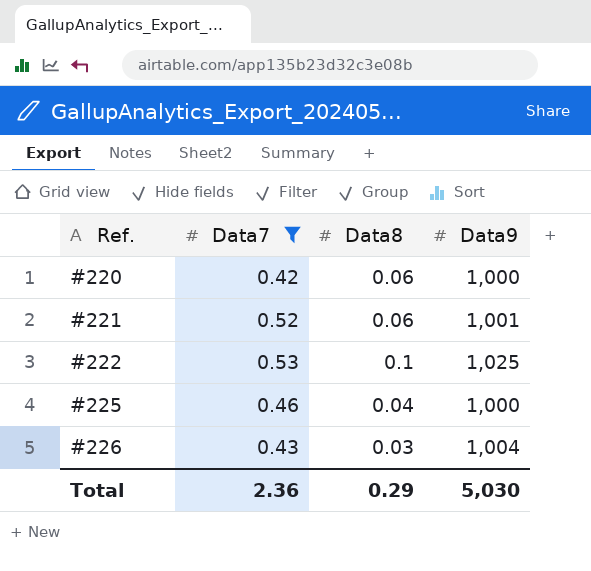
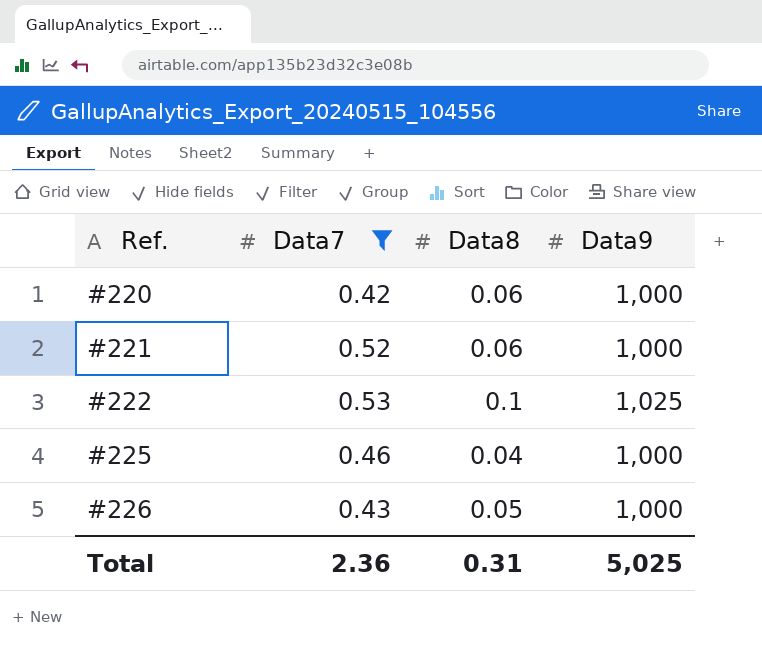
#221 | Data9: 1,001 -> 1,000
#226 | Data8: 0.03 -> 0.05
#226 | Data9: 1,004 -> 1,000
Total | Data8: 0.29 -> 0.31
Total | Data9: 5,030 -> 5,025

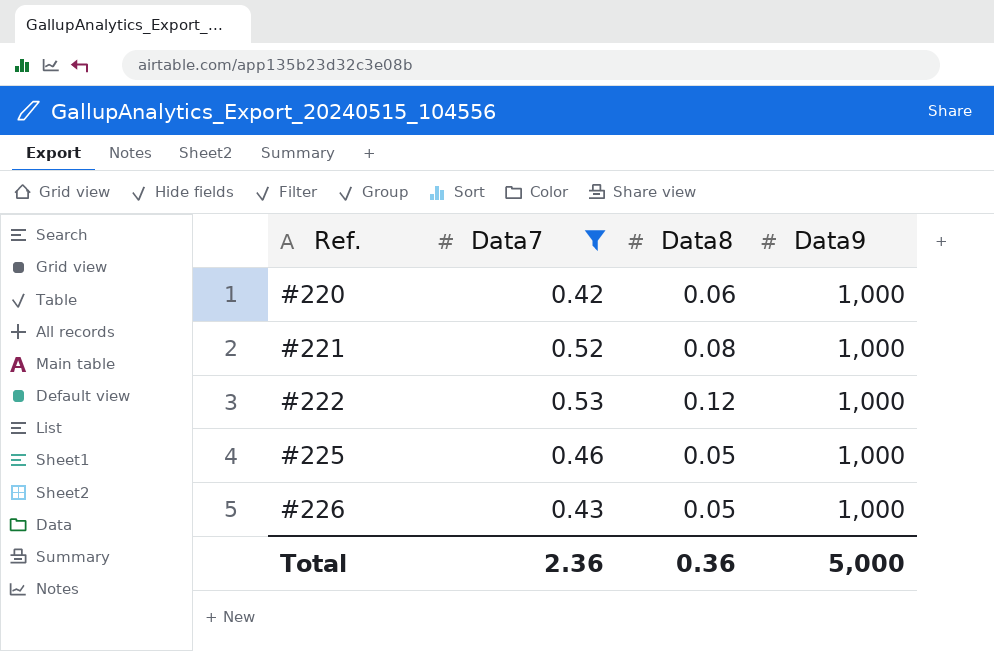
#221 | Data8: 0.06 -> 0.08
#222 | Data8: 0.1 -> 0.12
#222 | Data9: 1,025 -> 1,000
#225 | Data8: 0.04 -> 0.05
Total | Data8: 0.31 -> 0.36
Total | Data9: 5,025 -> 5,000

